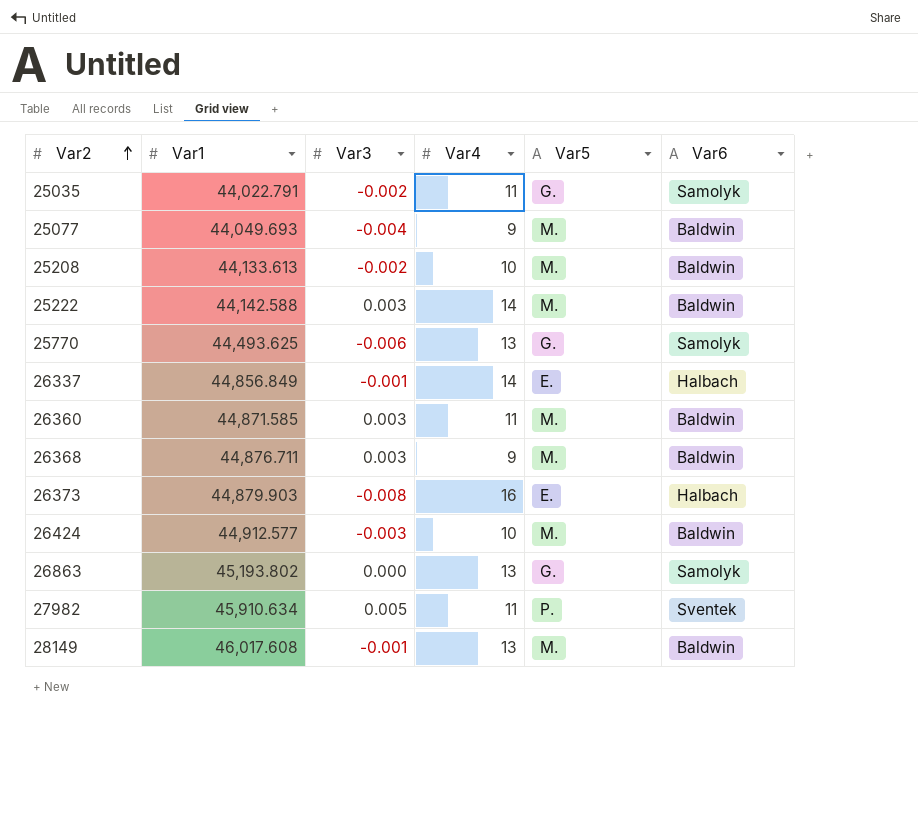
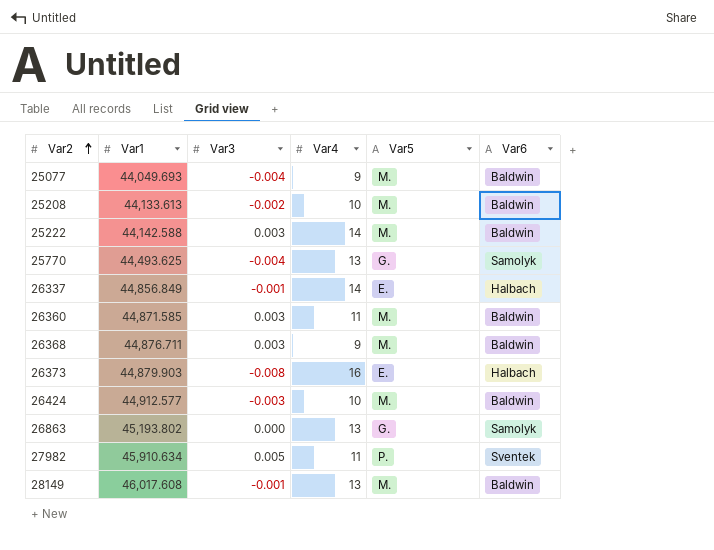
row 25035: 44,022.791 | -0.002 | 11 | G. | Samolyk -> none
25770 | Var3: -0.006 -> -0.004

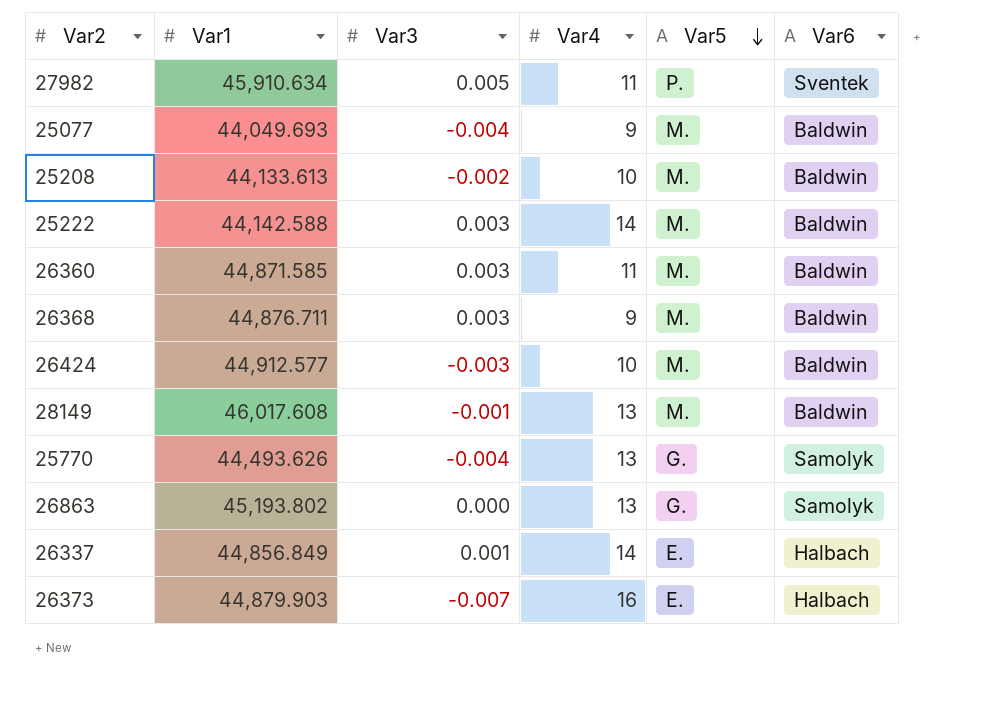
row order: Var2 ascending -> Var5 descending
25770 | Var1: 44,493.625 -> 44,493.626
26337 | Var3: -0.001 -> 0.001
26373 | Var3: -0.008 -> -0.007

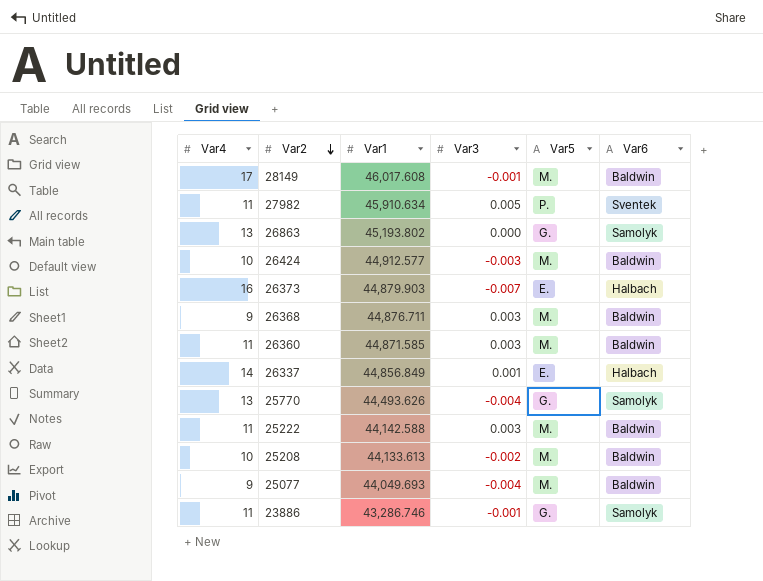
row order: Var5 descending -> Var2 descending
column Var4 | position: 4 -> 1
28149 | Var4: 13 -> 17
25222 | Var4: 14 -> 11
row 23886: none -> 11 | 43,286.746 | -0.001 | G. | Samolyk

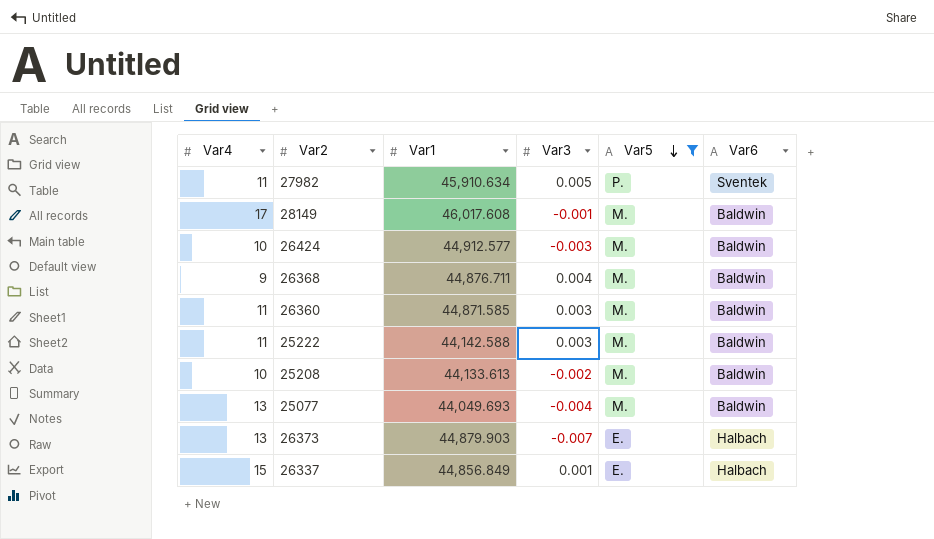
filter: none -> Var5 != G.
row order: Var2 descending -> Var5 descending
26368 | Var3: 0.003 -> 0.004
25077 | Var4: 9 -> 13
26373 | Var4: 16 -> 13
26337 | Var4: 14 -> 15

